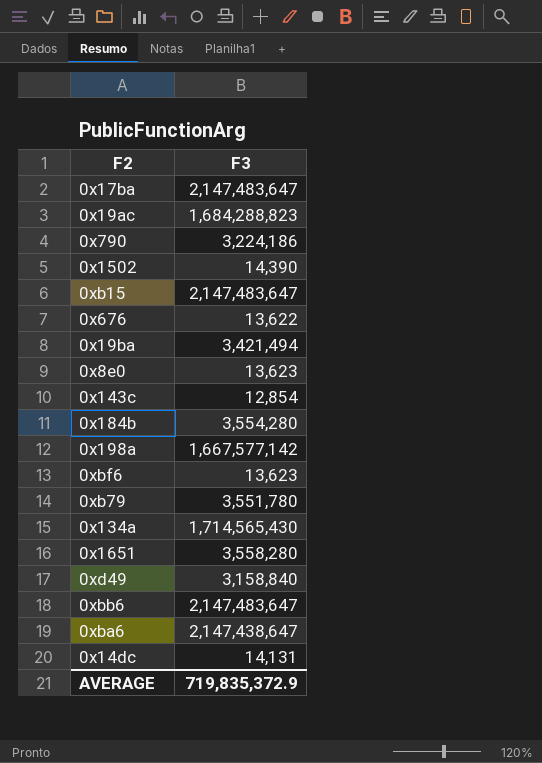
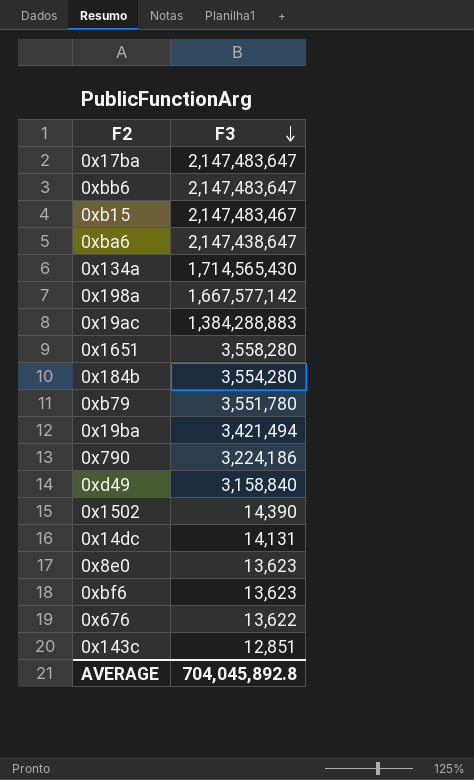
row order: none -> F3 descending
0xb15 | F3: 2,147,483,647 -> 2,147,483,467
0x19ac | F3: 1,684,288,823 -> 1,384,288,883
0x143c | F3: 12,854 -> 12,851
AVERAGE | F3: 719,835,372.9 -> 704,045,892.8

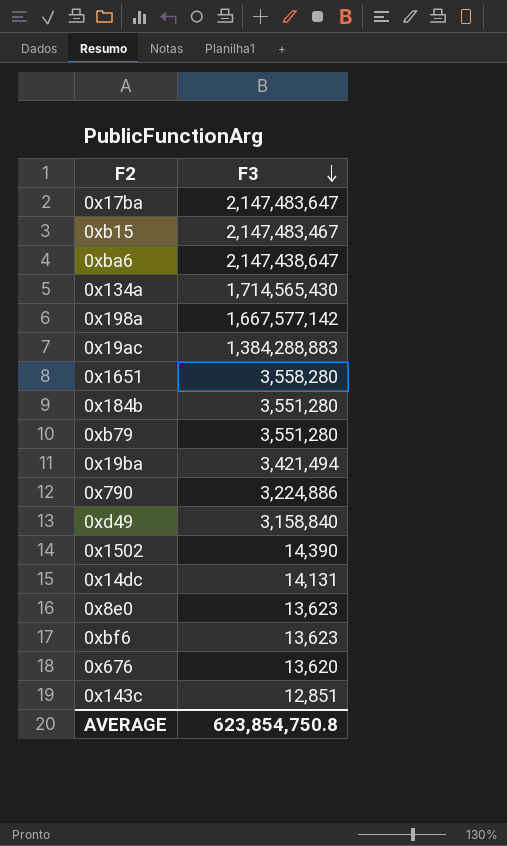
row 0xbb6: 2,147,483,647 -> none
0x184b | F3: 3,554,280 -> 3,551,280
0xb79 | F3: 3,551,780 -> 3,551,280
0x790 | F3: 3,224,186 -> 3,224,886
0x676 | F3: 13,622 -> 13,620
AVERAGE | F3: 704,045,892.8 -> 623,854,750.8

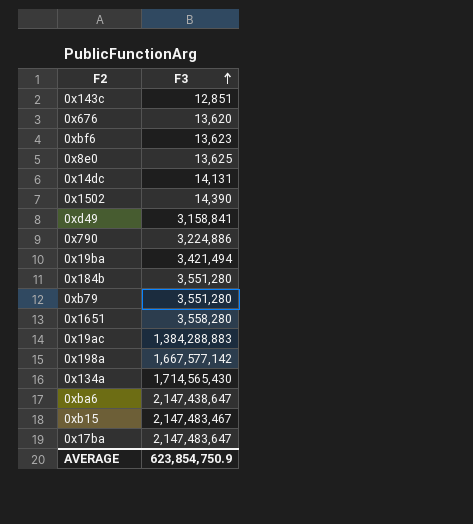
row order: F3 descending -> F3 ascending
0x8e0 | F3: 13,623 -> 13,625
0xd49 | F3: 3,158,840 -> 3,158,841
AVERAGE | F3: 623,854,750.8 -> 623,854,750.9

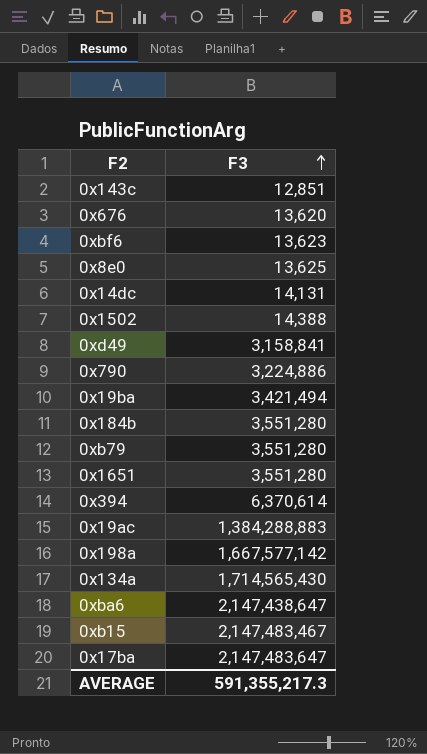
0x1502 | F3: 14,390 -> 14,388
0x1651 | F3: 3,558,280 -> 3,551,280
row 0x394: none -> 6,370,614
AVERAGE | F3: 623,854,750.9 -> 591,355,217.3

